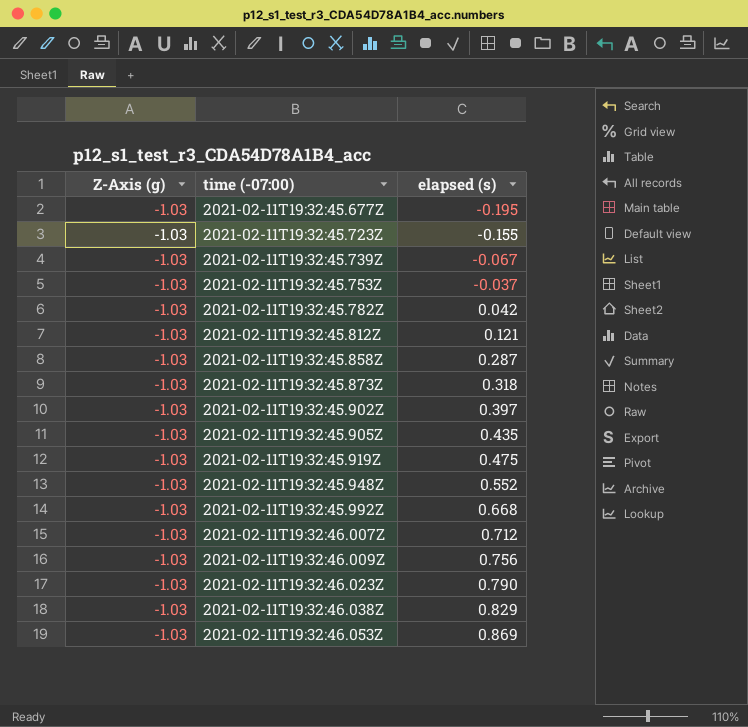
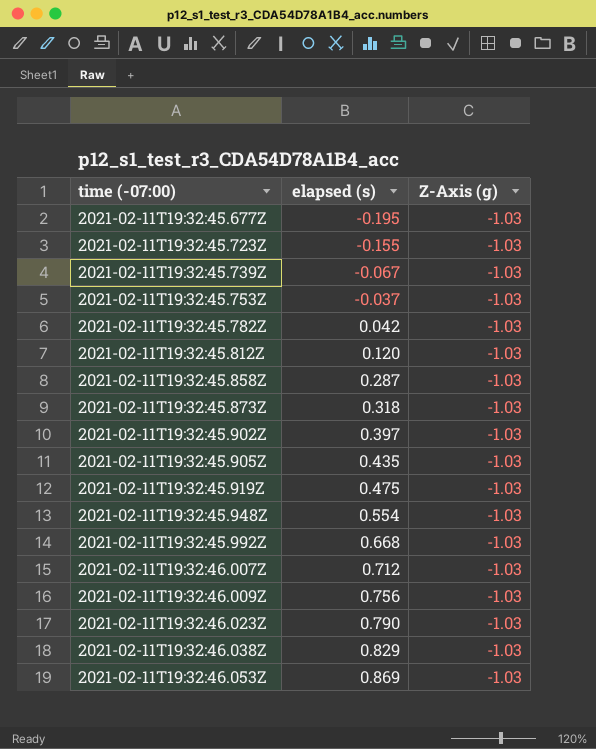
column Z-Axis (g) | position: 1 -> 3
2021-02-11T19:32:45.812Z | elapsed (s): 0.121 -> 0.120
2021-02-11T19:32:45.948Z | elapsed (s): 0.552 -> 0.554

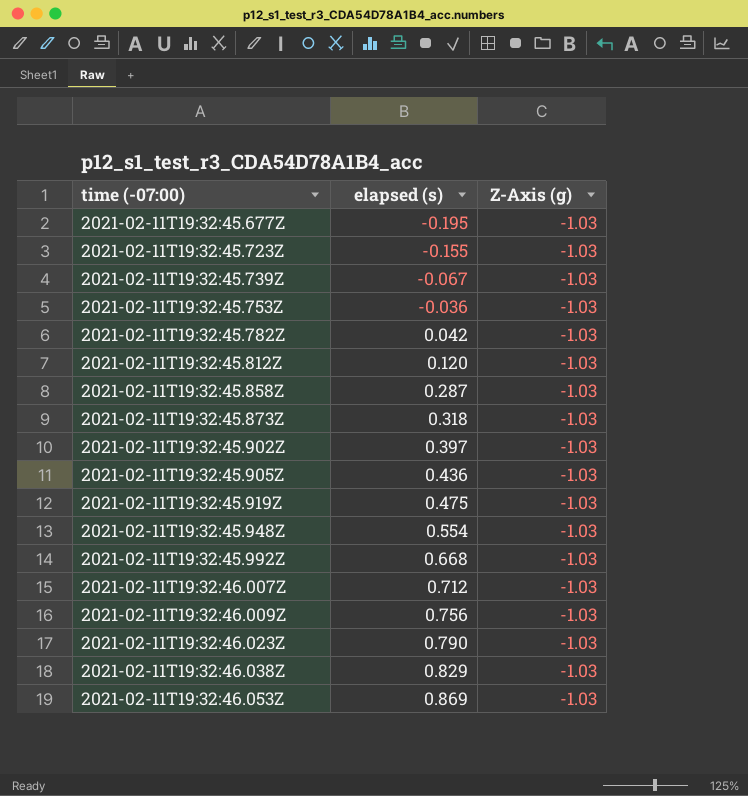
2021-02-11T19:32:45.753Z | elapsed (s): -0.037 -> -0.036
2021-02-11T19:32:45.905Z | elapsed (s): 0.435 -> 0.436

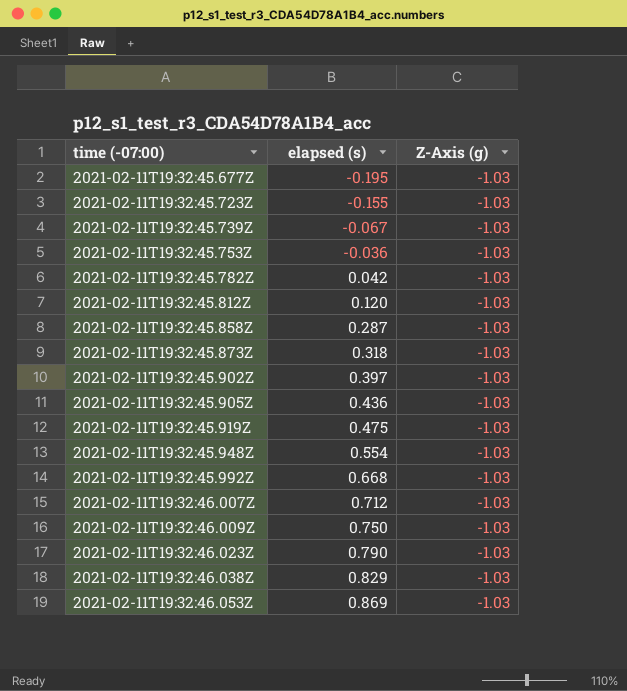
2021-02-11T19:32:46.009Z | elapsed (s): 0.756 -> 0.750

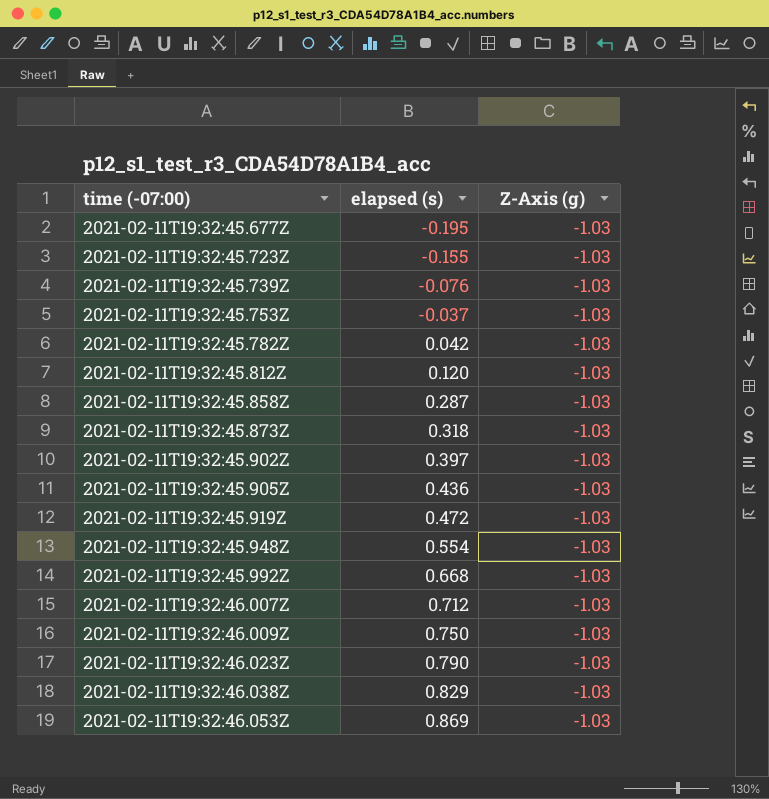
2021-02-11T19:32:45.739Z | elapsed (s): -0.067 -> -0.076
2021-02-11T19:32:45.753Z | elapsed (s): -0.036 -> -0.037
2021-02-11T19:32:45.919Z | elapsed (s): 0.475 -> 0.472

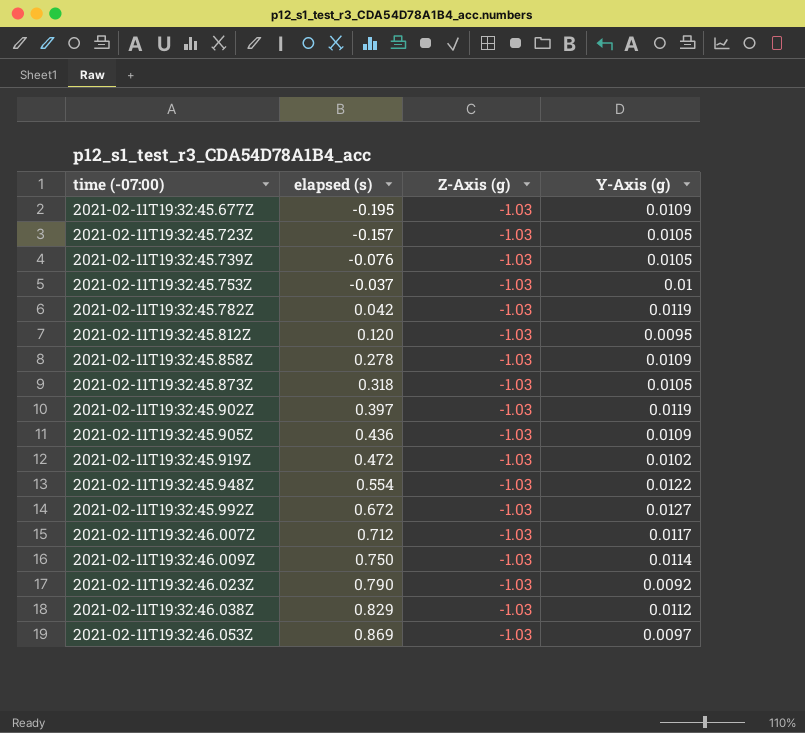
column Y-Axis (g) | position: none -> 4
2021-02-11T19:32:45.723Z | elapsed (s): -0.155 -> -0.157
2021-02-11T19:32:45.858Z | elapsed (s): 0.287 -> 0.278
2021-02-11T19:32:45.992Z | elapsed (s): 0.668 -> 0.672

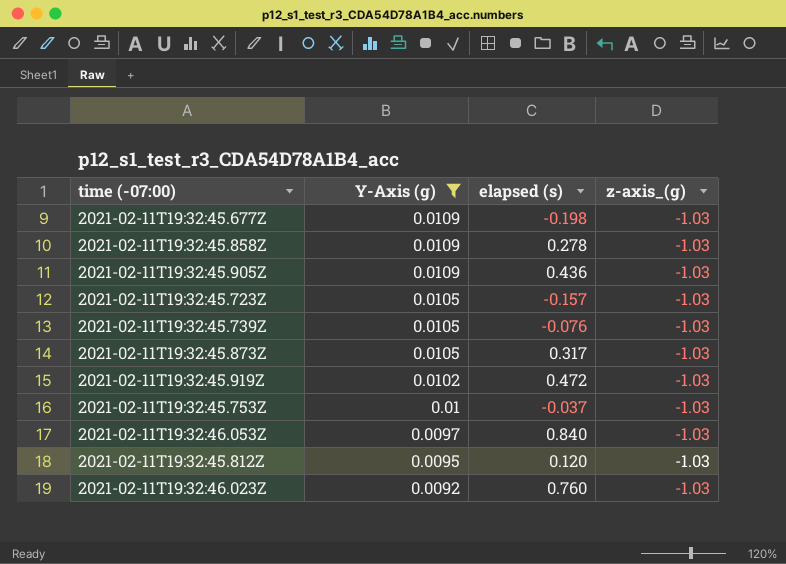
filter: none -> Y-Axis (g) <= 0.0109
row order: time (-07:00) ascending -> Y-Axis (g) descending
column Y-Axis (g) | position: 4 -> 2
column name: Z-Axis (g) -> z-axis_(g)
2021-02-11T19:32:45.677Z | elapsed (s): -0.195 -> -0.198
2021-02-11T19:32:45.873Z | elapsed (s): 0.318 -> 0.317
2021-02-11T19:32:46.053Z | elapsed (s): 0.869 -> 0.840
2021-02-11T19:32:46.023Z | elapsed (s): 0.790 -> 0.760

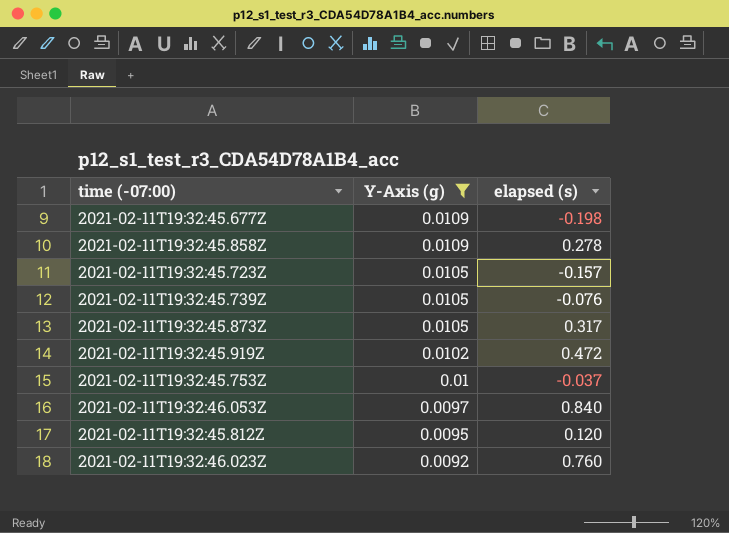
column z-axis_(g) | position: 4 -> none
row 2021-02-11T19:32:45.905Z: 0.0109 | 0.436 | -1.03 -> none

